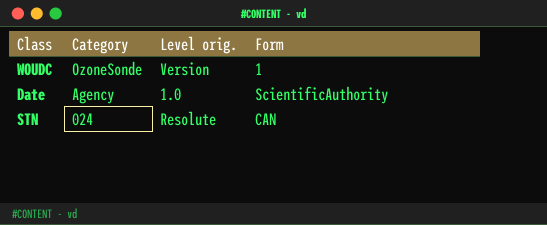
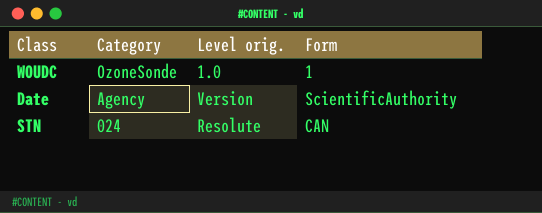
WOUDC | Level orig.: Version -> 1.0
Date | Level orig.: 1.0 -> Version

